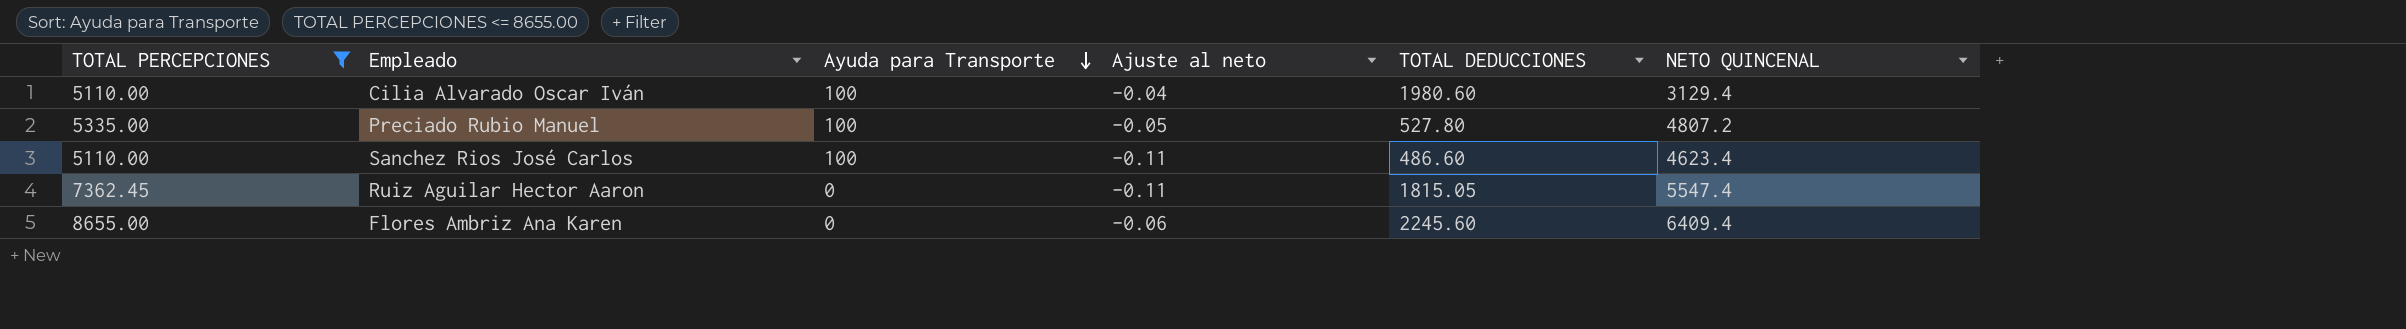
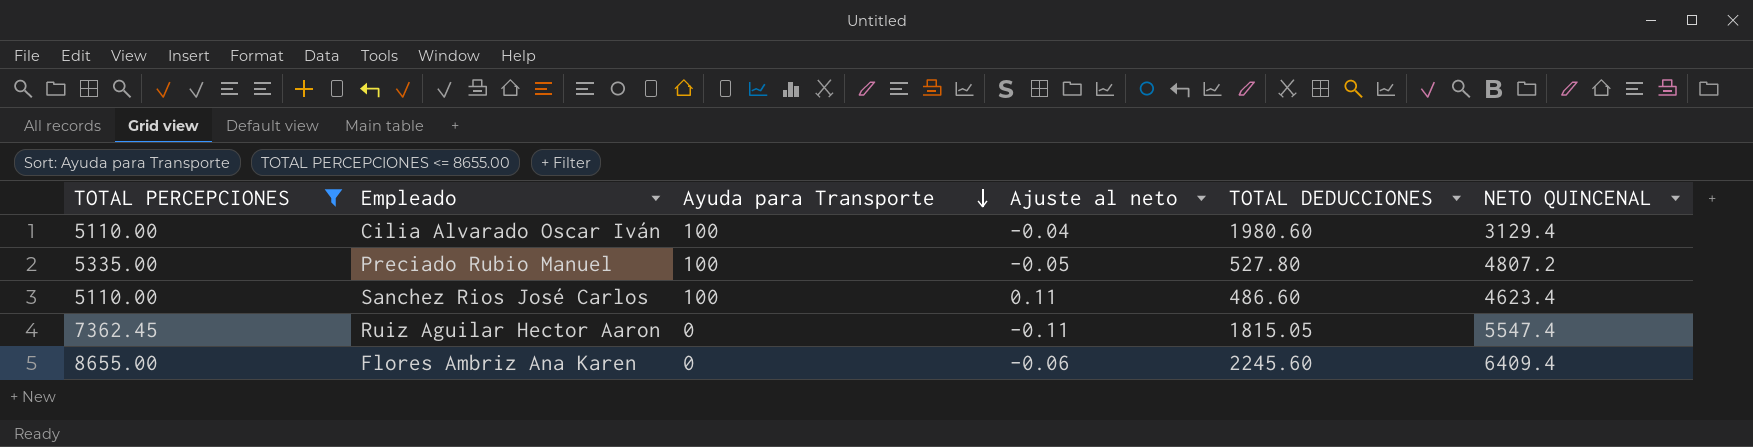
Sanchez Rios José Carlos | Ajuste al neto: -0.11 -> 0.11

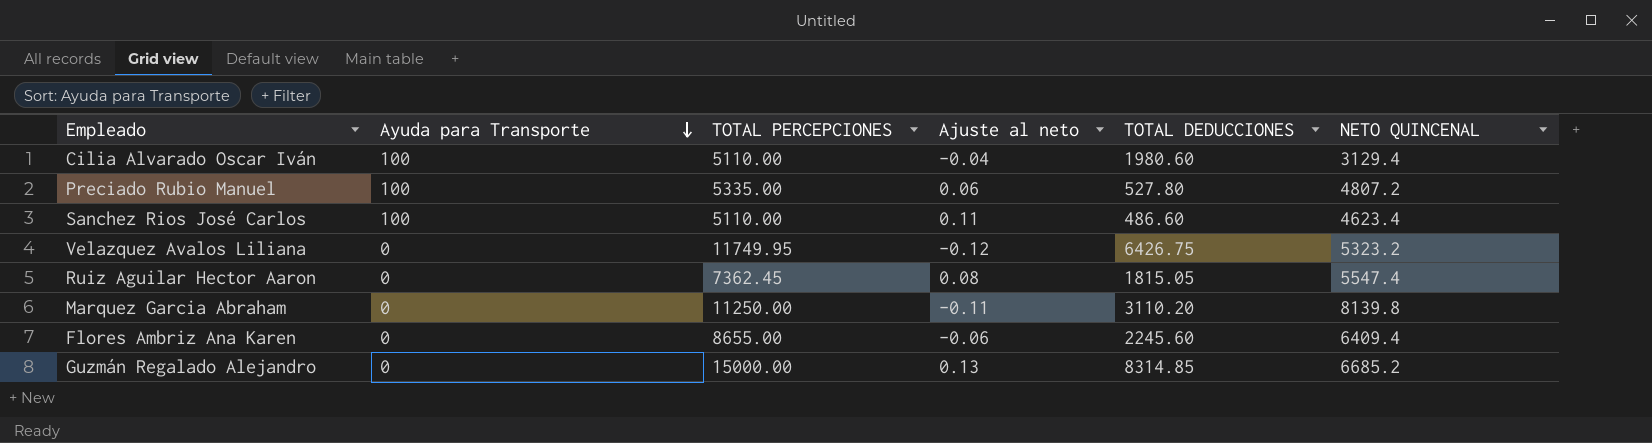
filter: TOTAL PERCEPCIONES <= 8655.00 -> none
column TOTAL PERCEPCIONES | position: 1 -> 3
Preciado Rubio Manuel | Ajuste al neto: -0.05 -> 0.06
Ruiz Aguilar Hector Aaron | Ajuste al neto: -0.11 -> 0.08

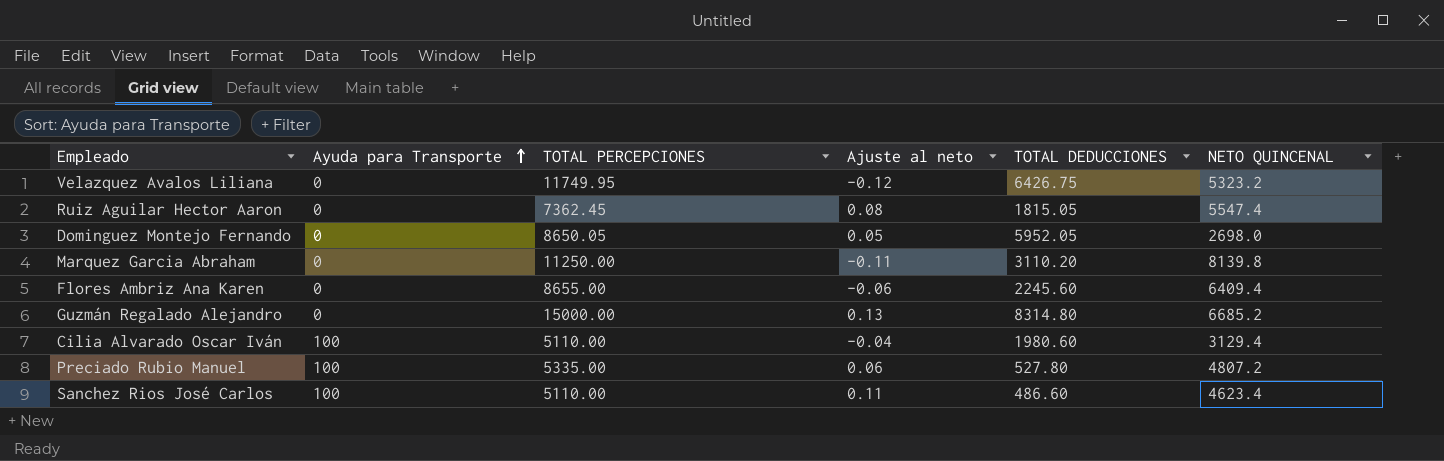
row order: Ayuda para Transporte descending -> Ayuda para Transporte ascending
row Dominguez Montejo Fernando: none -> 0 | 8650.05 | 0.05 | 5952.05 | 2698.0
Guzmán Regalado Alejandro | TOTAL DEDUCCIONES: 8314.85 -> 8314.80

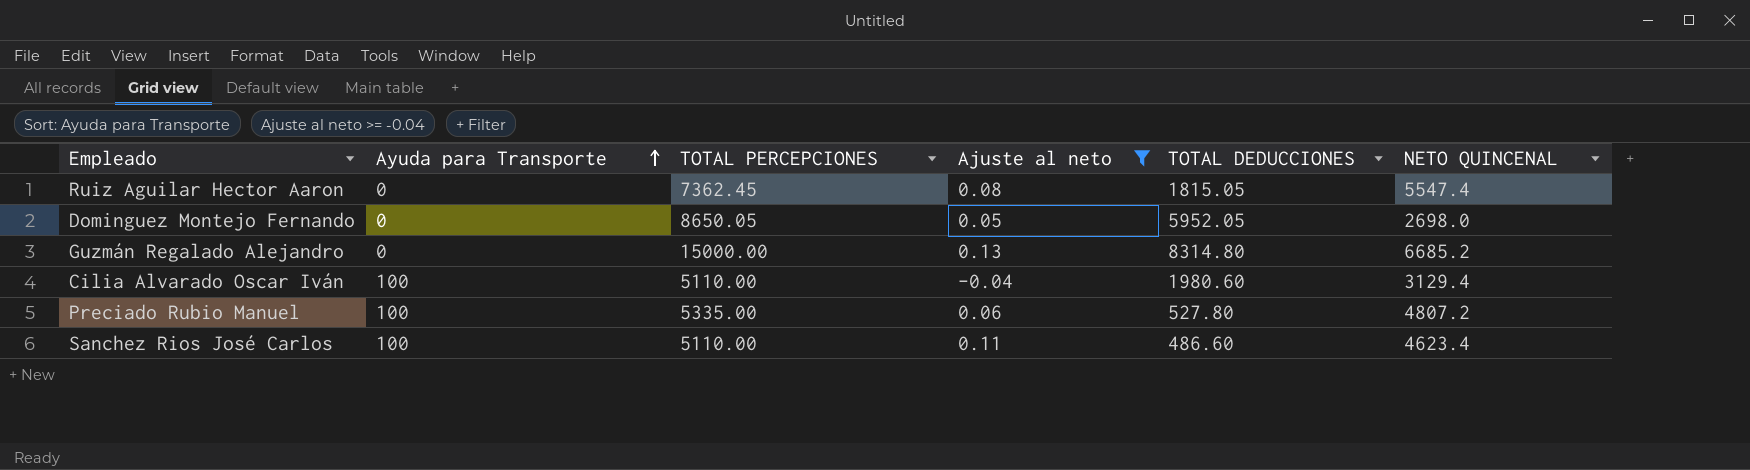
filter: none -> Ajuste al neto >= -0.04

